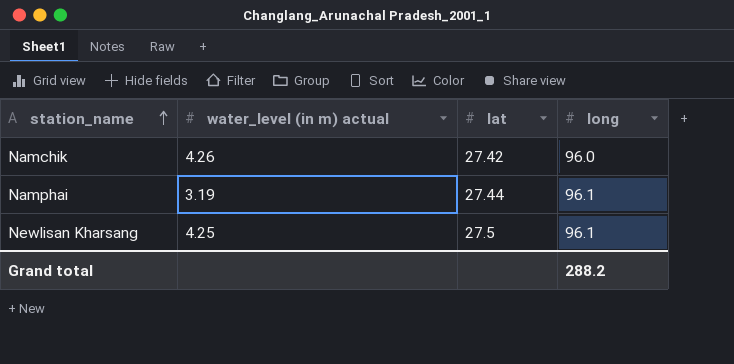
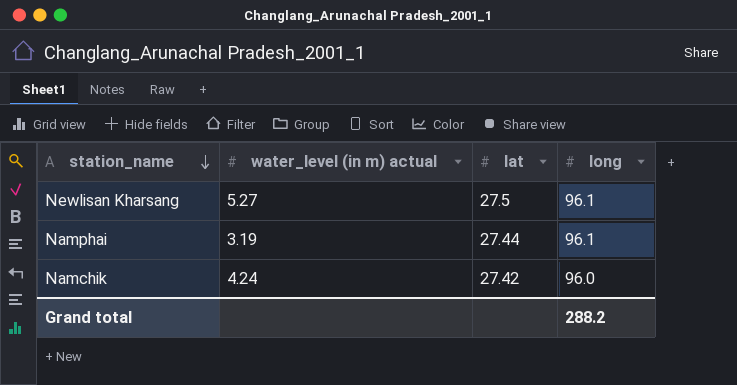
row order: station_name ascending -> station_name descending
Newlisan Kharsang | water_level (in m) actual: 4.25 -> 5.27
Namchik | water_level (in m) actual: 4.26 -> 4.24

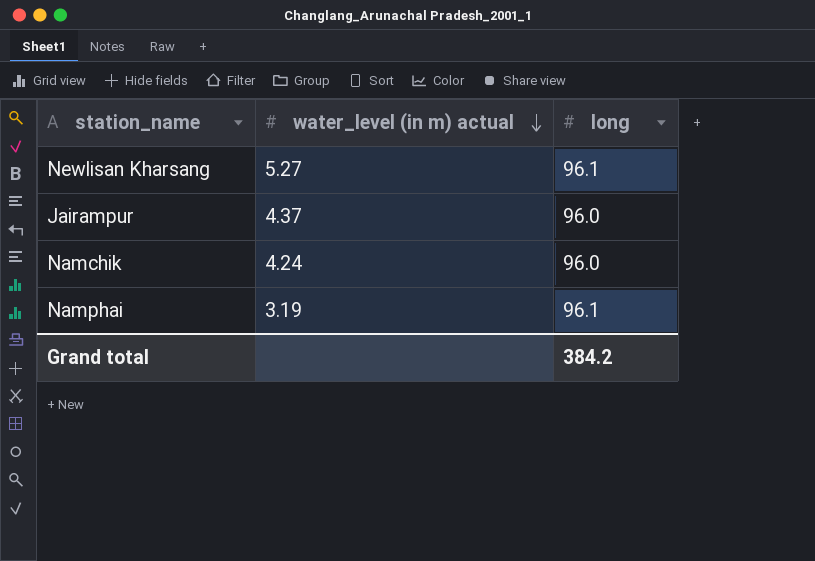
row order: station_name descending -> water_level (in m) actual descending
column lat | position: 3 -> none
row Jairampur: none -> 4.37 | 96.0
Grand total | long: 288.2 -> 384.2

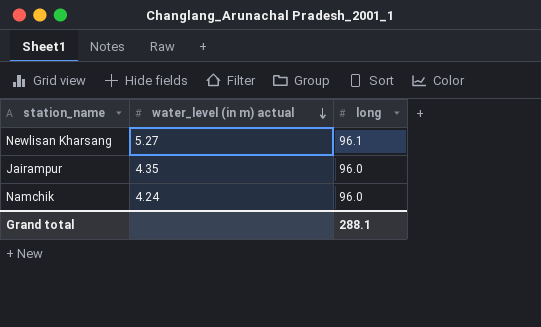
row Namphai: 3.19 | 96.1 -> none
Jairampur | water_level (in m) actual: 4.37 -> 4.35
Grand total | long: 384.2 -> 288.1

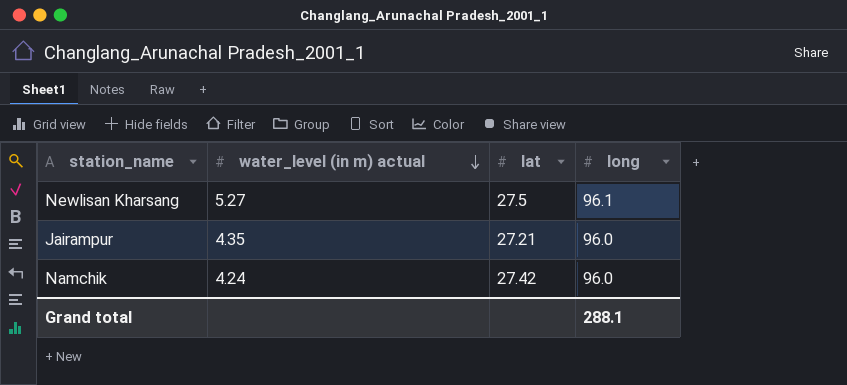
column lat | position: none -> 3

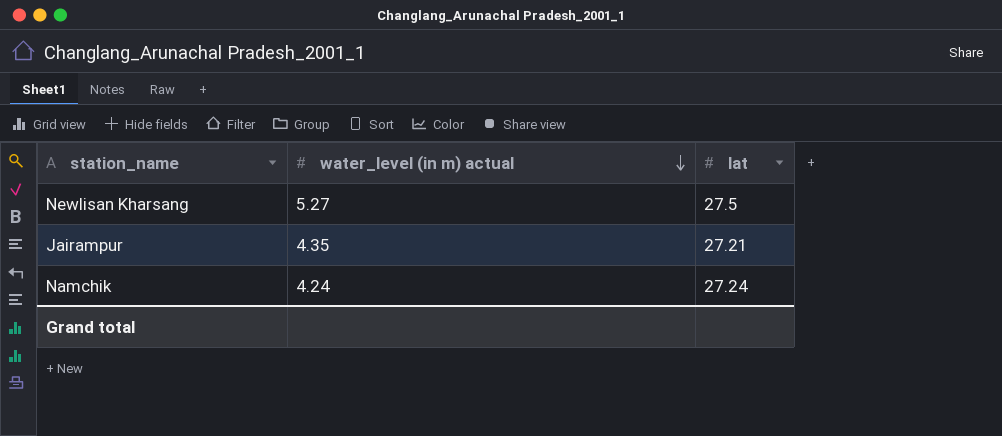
column long | position: 4 -> none
Namchik | lat: 27.42 -> 27.24

